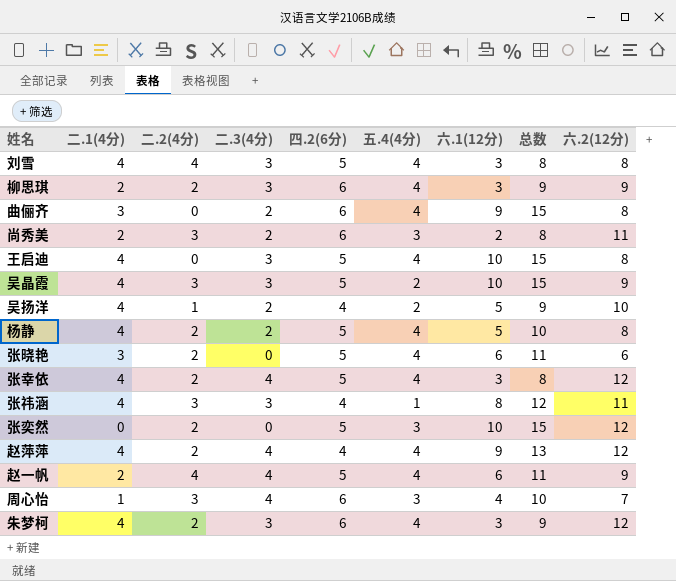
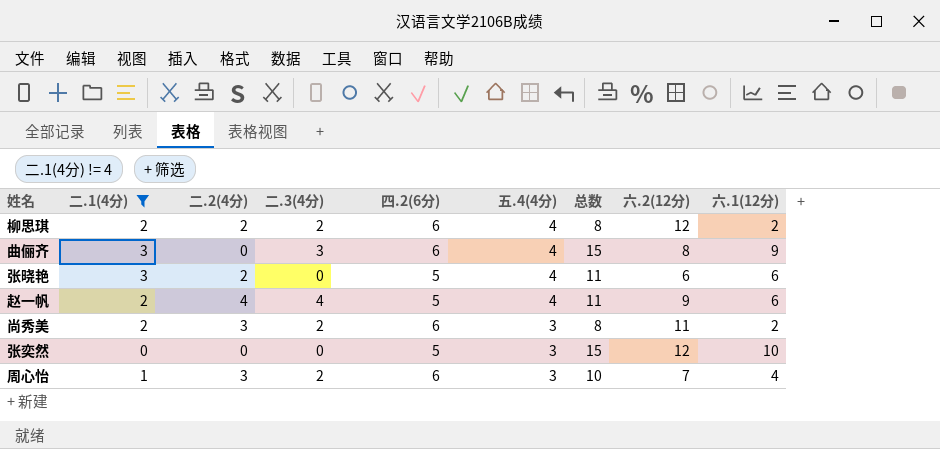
filter: none -> 二.1(4分) != 4
row order: none -> 五.4(4分) descending
column 六.1(12分) | position: 7 -> 9
柳思琪 | 二.3(4分): 3 -> 2
柳思琪 | 总数: 9 -> 8
柳思琪 | 六.2(12分): 9 -> 12
柳思琪 | 六.1(12分): 3 -> 2
曲俪齐 | 二.3(4分): 2 -> 3
张奕然 | 二.2(4分): 2 -> 0
周心怡 | 二.3(4分): 4 -> 2

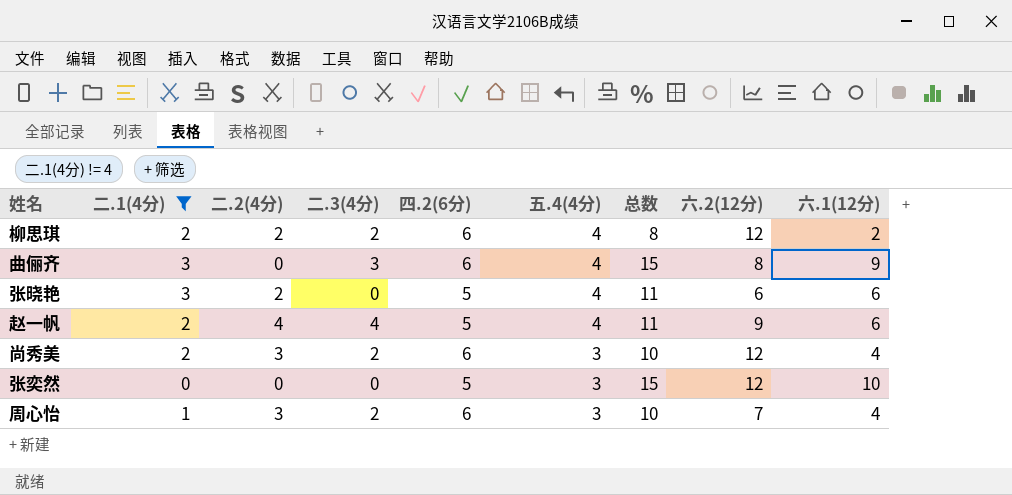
尚秀美 | 总数: 8 -> 10
尚秀美 | 六.2(12分): 11 -> 12
尚秀美 | 六.1(12分): 2 -> 4

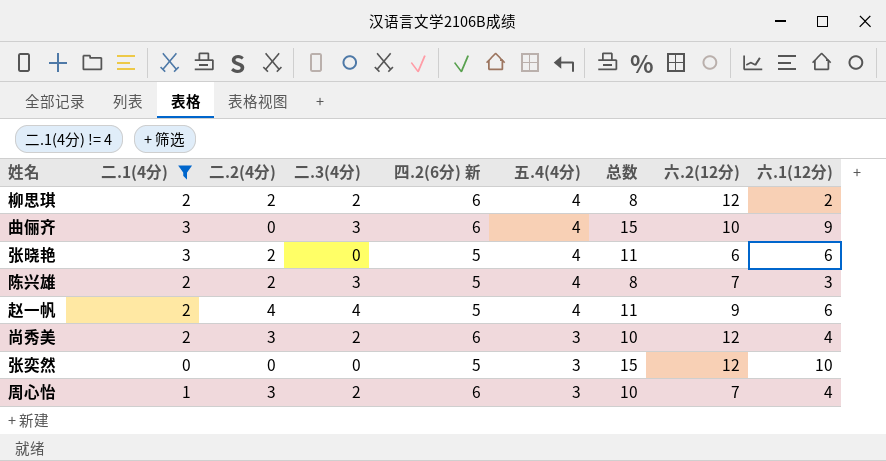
column name: 四.2(6分) -> 四.2(6分) 新
曲俪齐 | 六.2(12分): 8 -> 10
row 陈兴雄: none -> 2 | 2 | 3 | 5 | 4 | 8 | 7 | 3

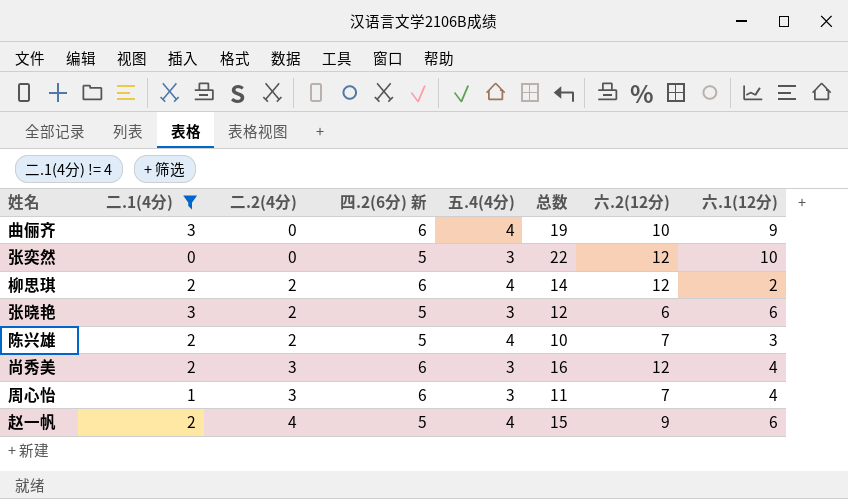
row order: 五.4(4分) descending -> 二.2(4分) ascending
column 二.3(4分) | position: 4 -> none
column 总数 | formula: [四.2(6分) 新] + [六.1(12分)] -> [六.2(12分)] + [六.1(12分)]
张晓艳 | 五.4(4分): 4 -> 3

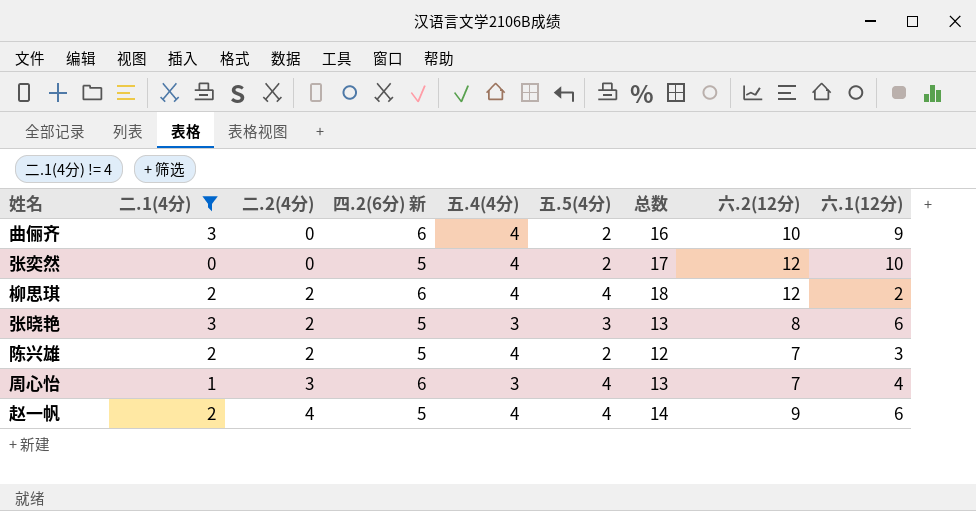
column 五.5(4分) | position: none -> 6
column 总数 | formula: [六.2(12分)] + [六.1(12分)] -> [四.2(6分) 新] + [六.2(12分)]
row 尚秀美: 2 | 3 | 6 | 3 | 16 | 12 | 4 -> none
张奕然 | 五.4(4分): 3 -> 4
张晓艳 | 六.2(12分): 6 -> 8

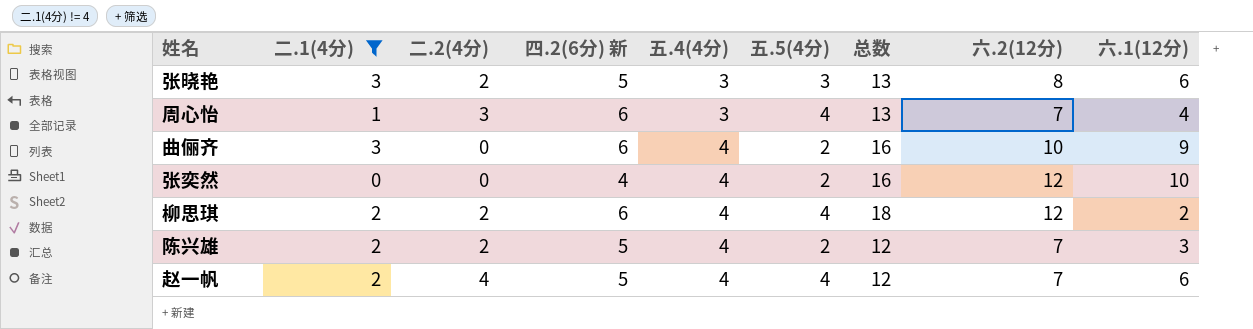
row order: 二.2(4分) ascending -> 五.4(4分) ascending
张奕然 | 四.2(6分) 新: 5 -> 4
张奕然 | 总数: 17 -> 16
赵一帆 | 总数: 14 -> 12
赵一帆 | 六.2(12分): 9 -> 7

